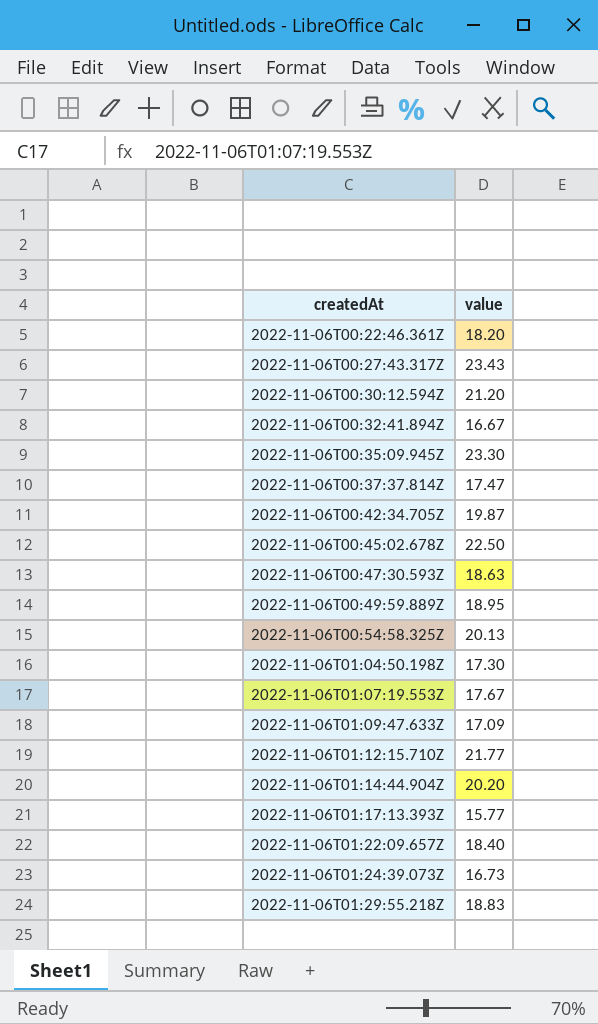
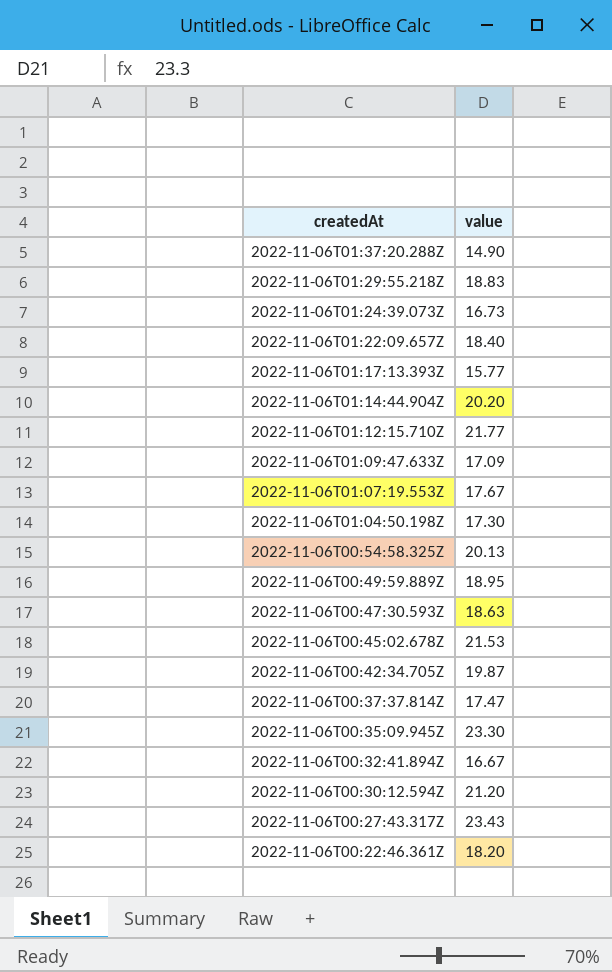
row order: createdAt ascending -> createdAt descending
row 2022-11-06T01:37:20.288Z: none -> 14.90
2022-11-06T00:45:02.678Z | value: 22.50 -> 21.53

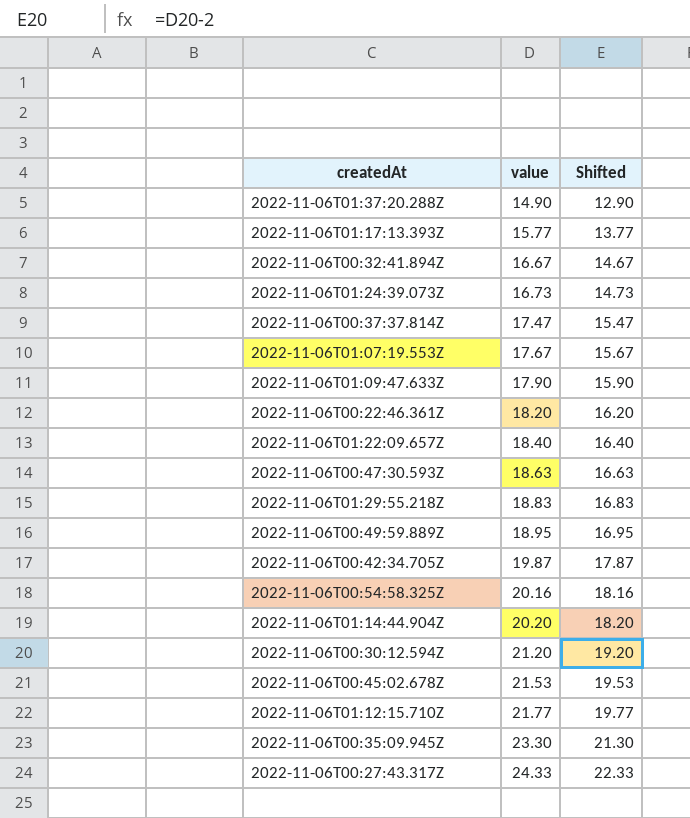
row order: createdAt descending -> value ascending
column Shifted | formula: none -> [value] - 2
row 2022-11-06T01:04:50.198Z: 17.30 -> none
2022-11-06T01:09:47.633Z | value: 17.09 -> 17.90
2022-11-06T00:54:58.325Z | value: 20.13 -> 20.16
2022-11-06T00:27:43.317Z | value: 23.43 -> 24.33

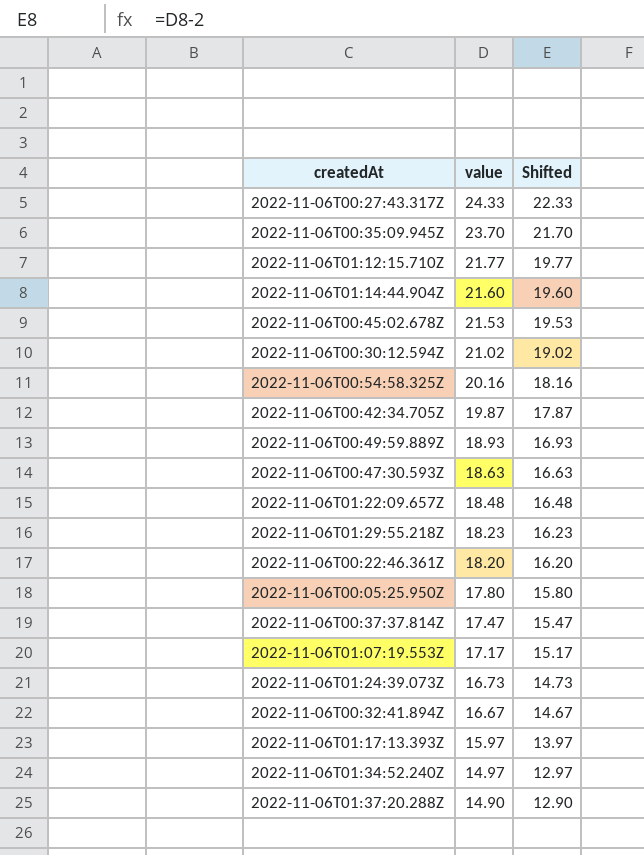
row order: value ascending -> value descending
row 2022-11-06T01:09:47.633Z: 17.90 | 15.90 -> none
2022-11-06T00:35:09.945Z | value: 23.30 -> 23.70
2022-11-06T00:35:09.945Z | Shifted: 21.30 -> 21.70
2022-11-06T01:14:44.904Z | value: 20.20 -> 21.60
2022-11-06T01:14:44.904Z | Shifted: 18.20 -> 19.60
2022-11-06T00:30:12.594Z | value: 21.20 -> 21.02
2022-11-06T00:30:12.594Z | Shifted: 19.20 -> 19.02
2022-11-06T00:49:59.889Z | value: 18.95 -> 18.93
2022-11-06T00:49:59.889Z | Shifted: 16.95 -> 16.93
2022-11-06T01:22:09.657Z | value: 18.40 -> 18.48
2022-11-06T01:22:09.657Z | Shifted: 16.40 -> 16.48
2022-11-06T01:29:55.218Z | value: 18.83 -> 18.23
2022-11-06T01:29:55.218Z | Shifted: 16.83 -> 16.23
row 2022-11-06T00:05:25.950Z: none -> 17.80 | 15.80
2022-11-06T01:07:19.553Z | value: 17.67 -> 17.17
2022-11-06T01:07:19.553Z | Shifted: 15.67 -> 15.17
2022-11-06T01:17:13.393Z | value: 15.77 -> 15.97
2022-11-06T01:17:13.393Z | Shifted: 13.77 -> 13.97
row 2022-11-06T01:34:52.240Z: none -> 14.97 | 12.97

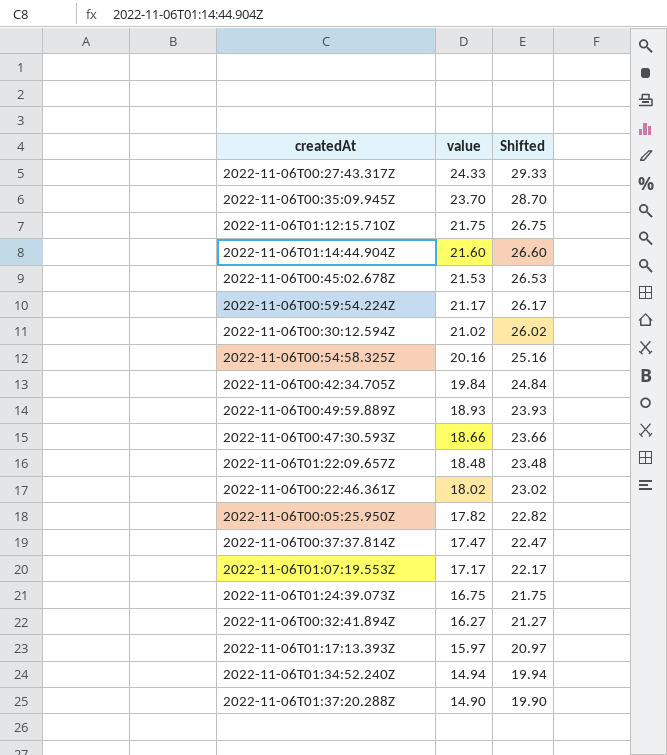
column Shifted | formula: [value] - 2 -> [value] + 5
row 2022-11-06T01:29:55.218Z: 18.23 | 16.23 -> none
2022-11-06T01:12:15.710Z | value: 21.77 -> 21.75
row 2022-11-06T00:59:54.224Z: none -> 21.17 | 26.17
2022-11-06T00:42:34.705Z | value: 19.87 -> 19.84
2022-11-06T00:47:30.593Z | value: 18.63 -> 18.66
2022-11-06T00:22:46.361Z | value: 18.20 -> 18.02
2022-11-06T00:05:25.950Z | value: 17.80 -> 17.82
2022-11-06T01:24:39.073Z | value: 16.73 -> 16.75
2022-11-06T00:32:41.894Z | value: 16.67 -> 16.27
2022-11-06T01:34:52.240Z | value: 14.97 -> 14.94

